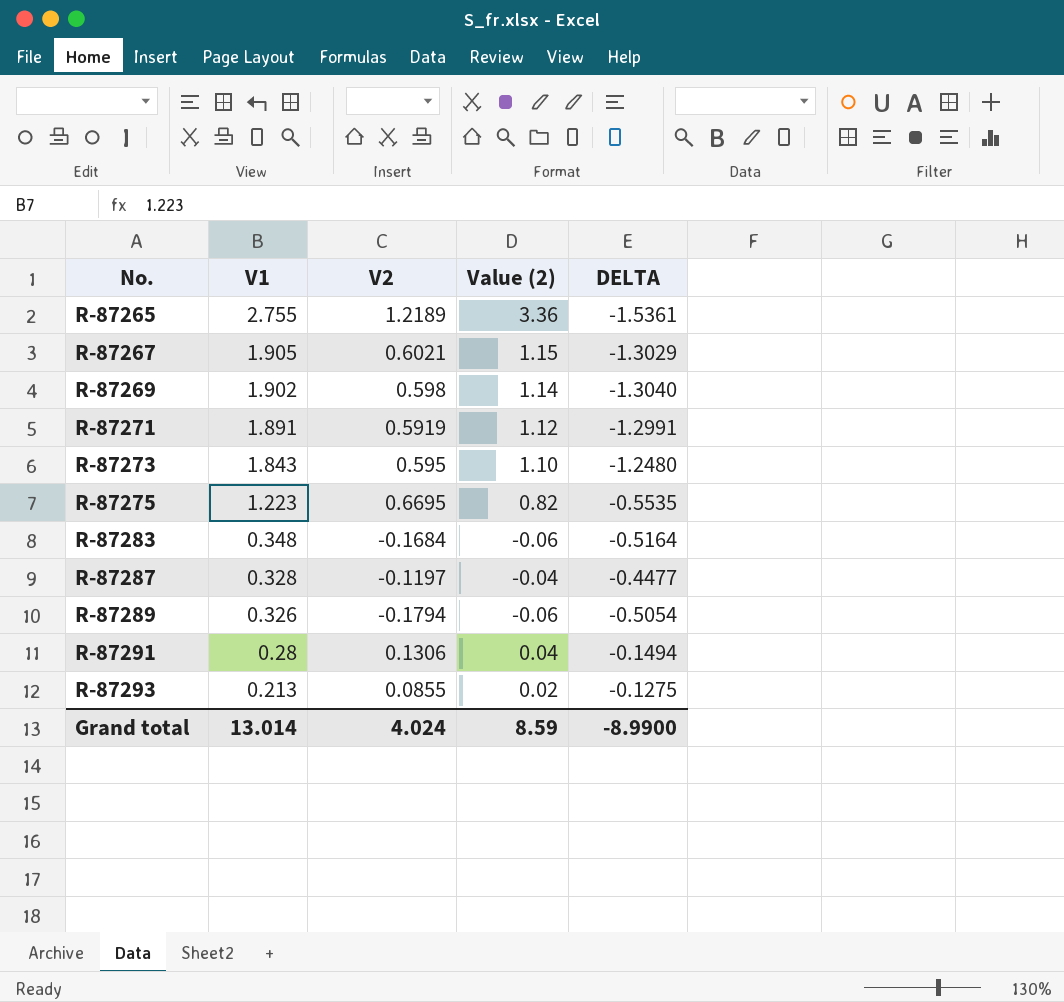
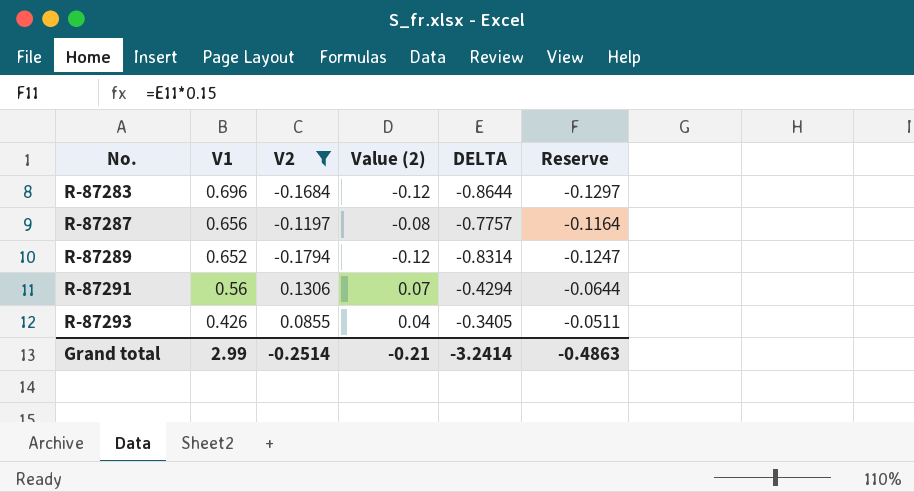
filter: none -> V2 <= 0.1306
column Reserve | formula: none -> [DELTA] * 0.15
R-87283 | V1: 0.348 -> 0.696
R-87283 | Value (2): -0.06 -> -0.12
R-87283 | DELTA: -0.5164 -> -0.8644
R-87287 | V1: 0.328 -> 0.656
R-87287 | Value (2): -0.04 -> -0.08
R-87287 | DELTA: -0.4477 -> -0.7757
R-87289 | V1: 0.326 -> 0.652
R-87289 | Value (2): -0.06 -> -0.12
R-87289 | DELTA: -0.5054 -> -0.8314
R-87291 | V1: 0.28 -> 0.56
R-87291 | Value (2): 0.04 -> 0.07
R-87291 | DELTA: -0.1494 -> -0.4294
R-87293 | V1: 0.213 -> 0.426
R-87293 | Value (2): 0.02 -> 0.04
R-87293 | DELTA: -0.1275 -> -0.3405
Grand total | V1: 13.014 -> 2.99
Grand total | V2: 4.024 -> -0.2514
Grand total | Value (2): 8.59 -> -0.21
Grand total | DELTA: -8.9900 -> -3.2414

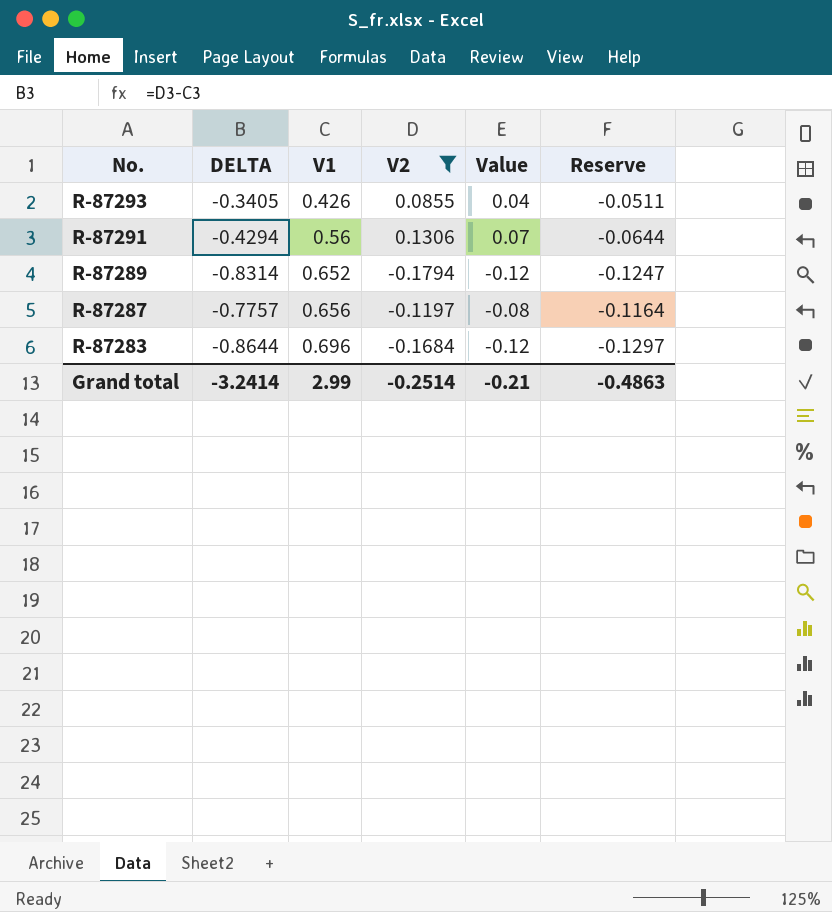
row order: No. ascending -> No. descending
column DELTA | position: 5 -> 2
column name: Value (2) -> Value

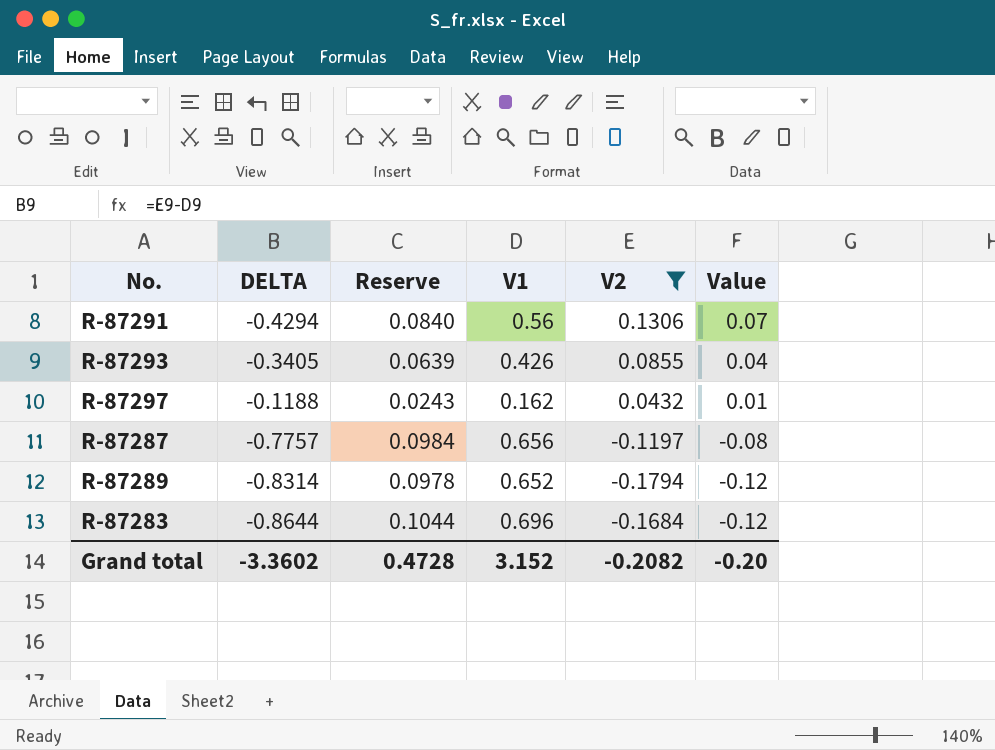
row order: No. descending -> Value descending
column Reserve | formula: [DELTA] * 0.15 -> [V1] * 0.15
column Reserve | position: 6 -> 3
row R-87297: none -> -0.1188 | 0.0243 | 0.162 | 0.0432 | 0.01
Grand total | DELTA: -3.2414 -> -3.3602
Grand total | Reserve: -0.4863 -> 0.4728
Grand total | V1: 2.99 -> 3.152
Grand total | V2: -0.2514 -> -0.2082
Grand total | Value: -0.21 -> -0.20

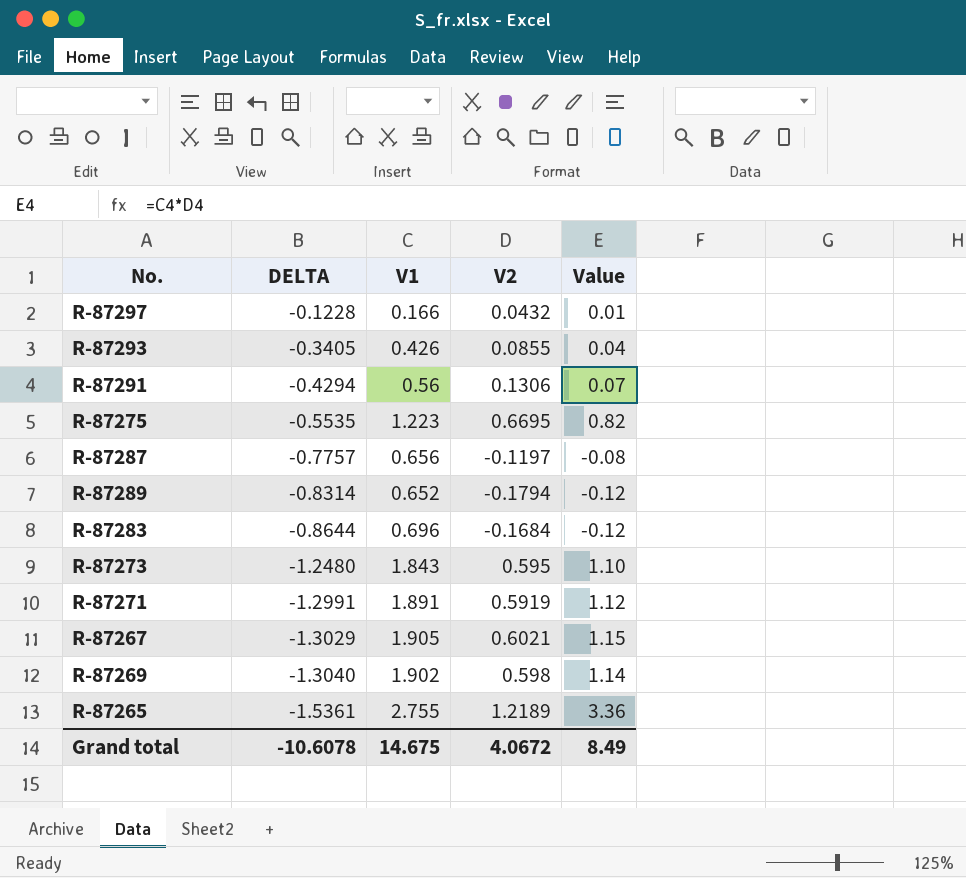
filter: V2 <= 0.1306 -> none
row order: Value descending -> DELTA descending
column Reserve | formula: [V1] * 0.15 -> none
R-87297 | DELTA: -0.1188 -> -0.1228
R-87297 | V1: 0.162 -> 0.166
Grand total | DELTA: -3.3602 -> -10.6078
Grand total | V1: 3.152 -> 14.675
Grand total | V2: -0.2082 -> 4.0672
Grand total | Value: -0.20 -> 8.49

